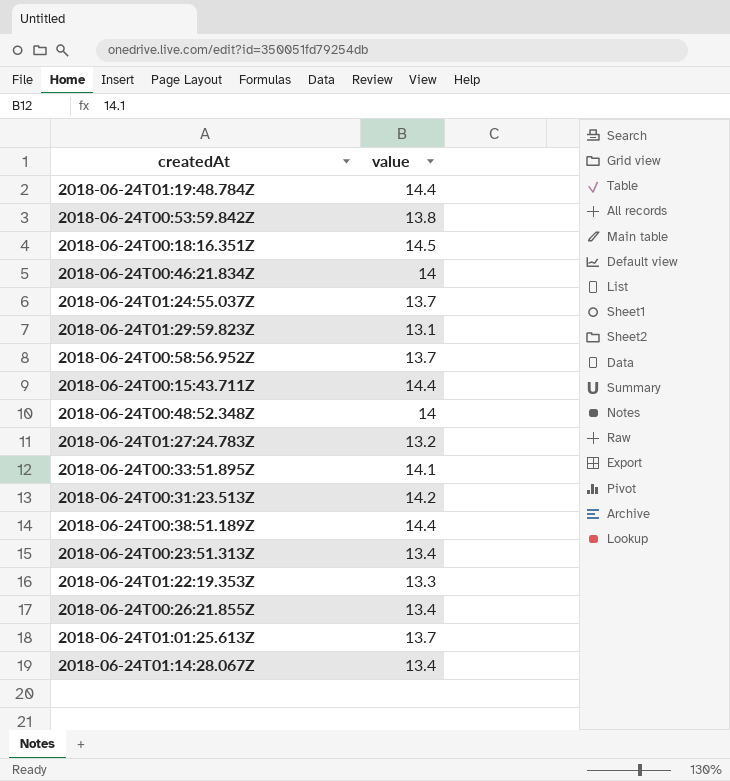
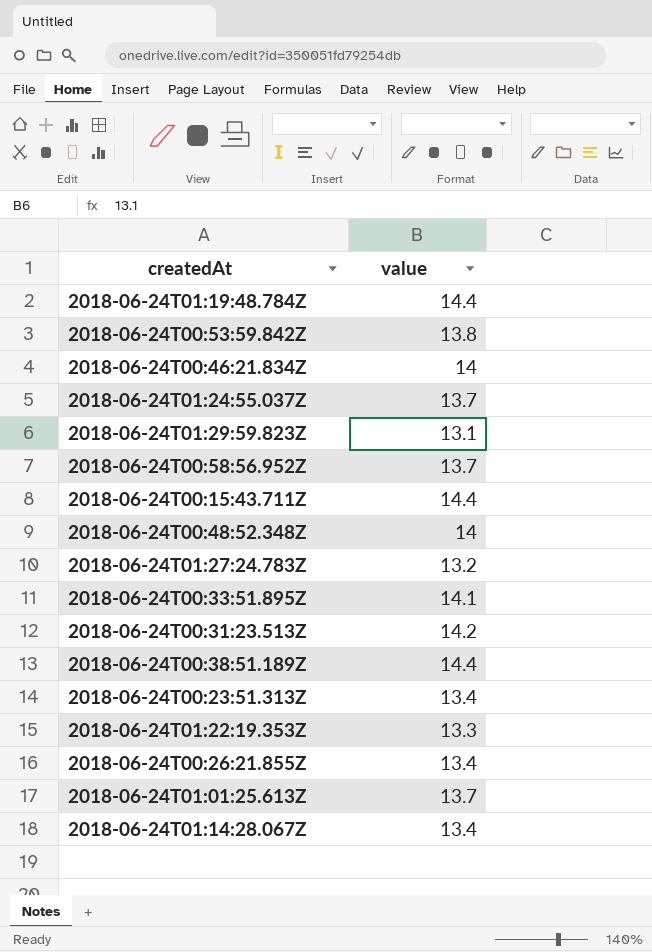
row 2018-06-24T00:18:16.351Z: 14.5 -> none

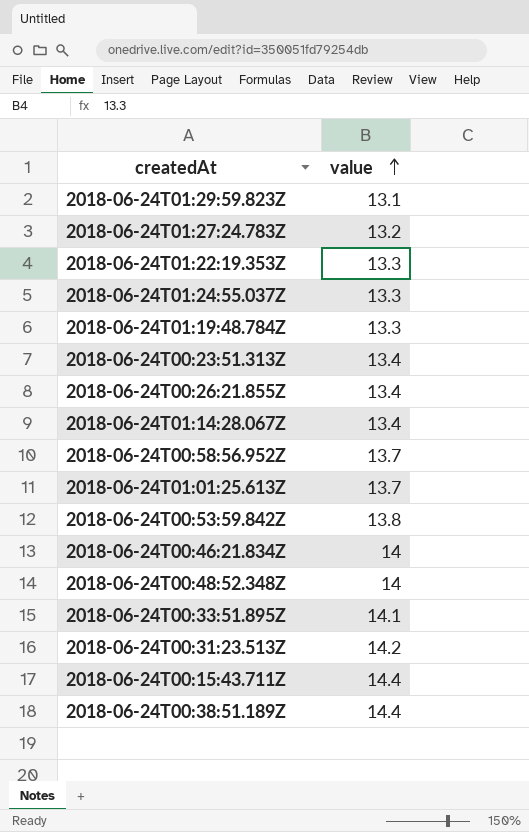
row order: none -> value ascending
2018-06-24T01:24:55.037Z | value: 13.7 -> 13.3
2018-06-24T01:19:48.784Z | value: 14.4 -> 13.3

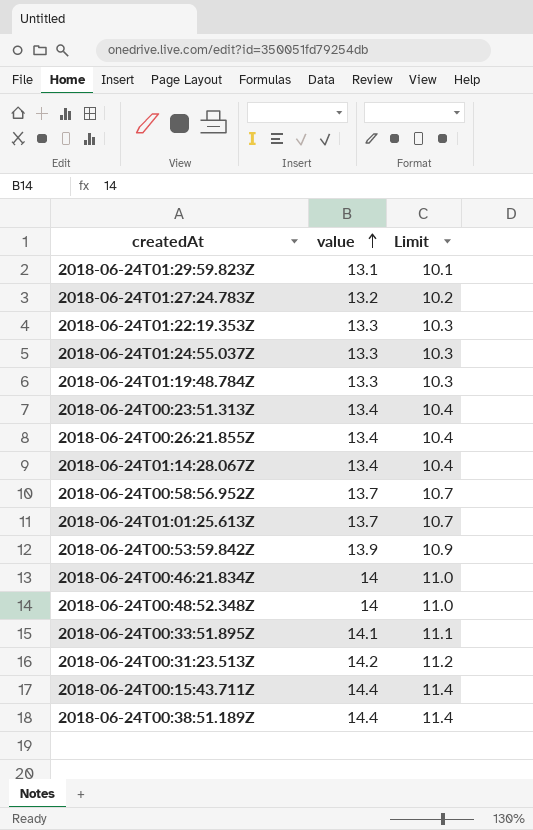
column Limit | formula: none -> [value] - 3
2018-06-24T00:53:59.842Z | value: 13.8 -> 13.9

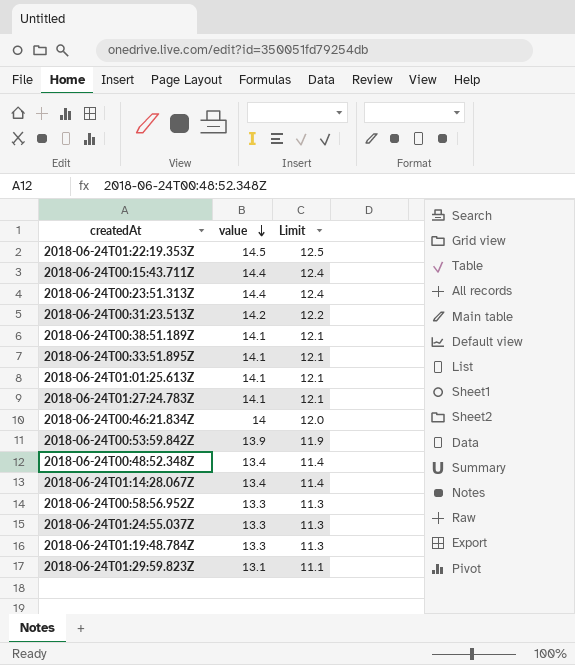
row order: value ascending -> value descending
column Limit | formula: [value] - 3 -> [value] - 2
row 2018-06-24T00:26:21.855Z: 13.4 | 10.4 -> none
2018-06-24T01:22:19.353Z | value: 13.3 -> 14.5
2018-06-24T00:23:51.313Z | value: 13.4 -> 14.4
2018-06-24T00:38:51.189Z | value: 14.4 -> 14.1
2018-06-24T01:01:25.613Z | value: 13.7 -> 14.1
2018-06-24T01:27:24.783Z | value: 13.2 -> 14.1
2018-06-24T00:48:52.348Z | value: 14 -> 13.4
2018-06-24T00:58:56.952Z | value: 13.7 -> 13.3

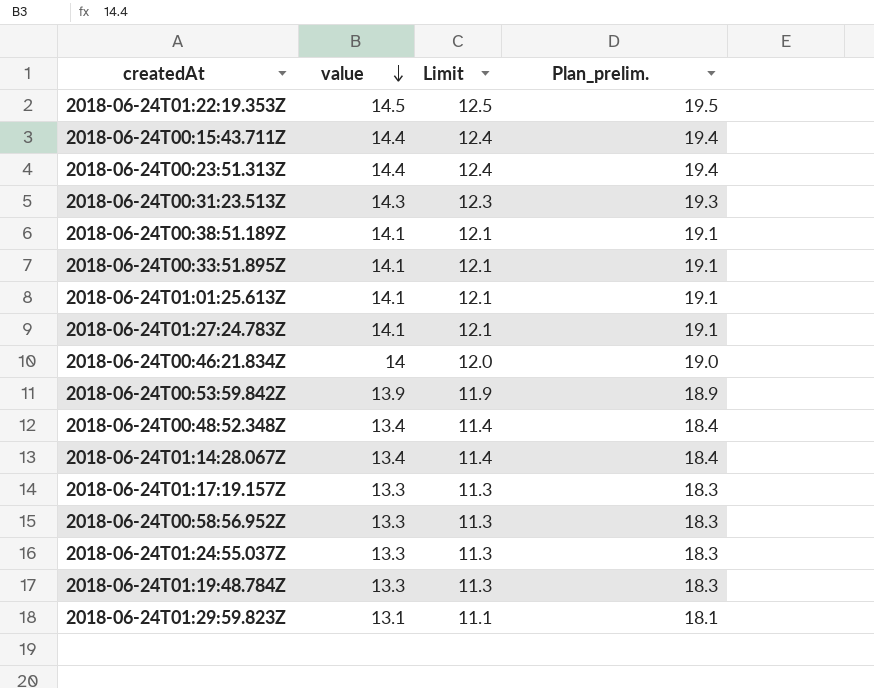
column Plan_prelim. | formula: none -> [value] + 5
2018-06-24T00:31:23.513Z | value: 14.2 -> 14.3
2018-06-24T00:31:23.513Z | Limit: 12.2 -> 12.3
row 2018-06-24T01:17:19.157Z: none -> 13.3 | 11.3 | 18.3

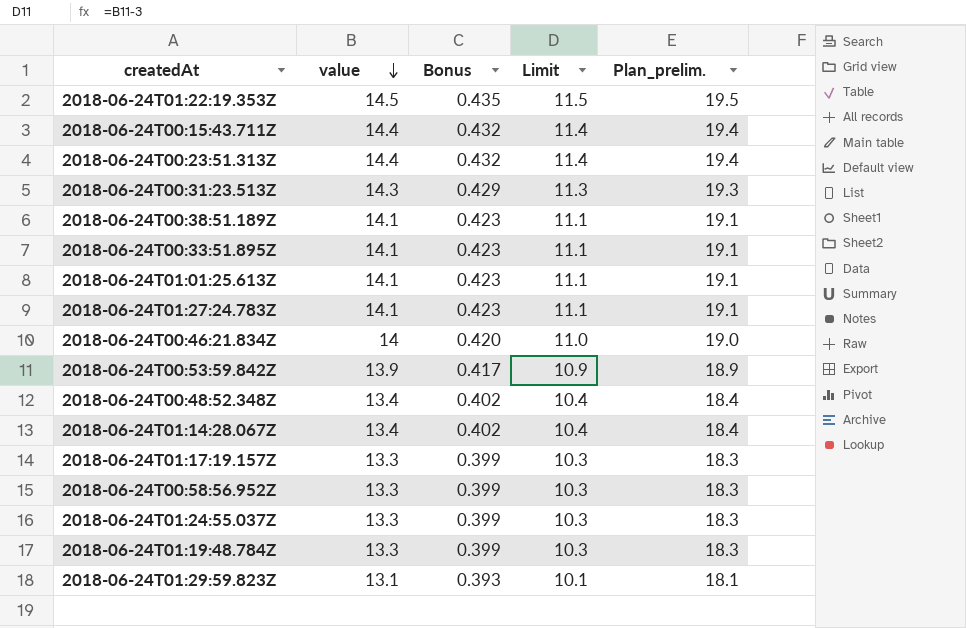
column Bonus | formula: none -> [value] * 0.03
column Limit | formula: [value] - 2 -> [value] - 3

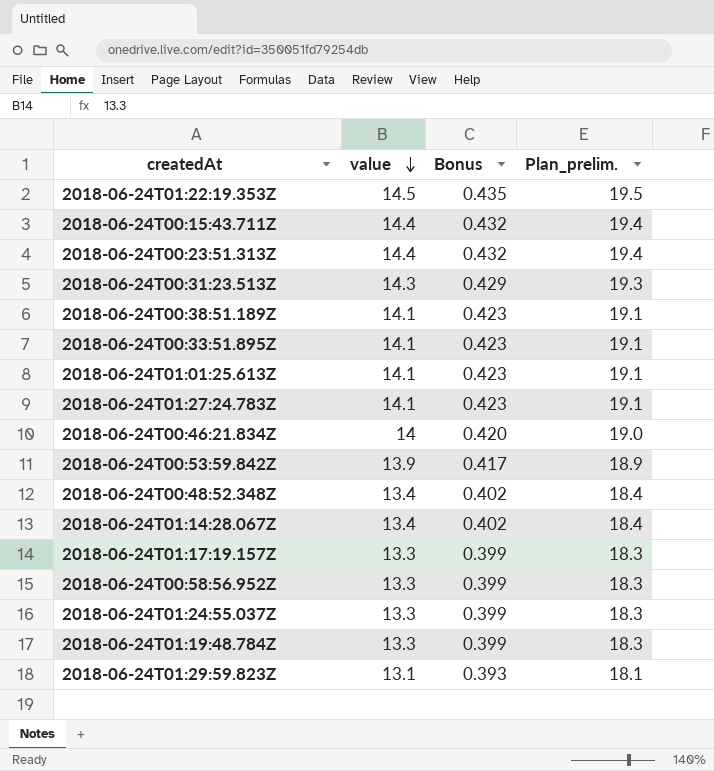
column Limit | formula: [value] - 3 -> none

